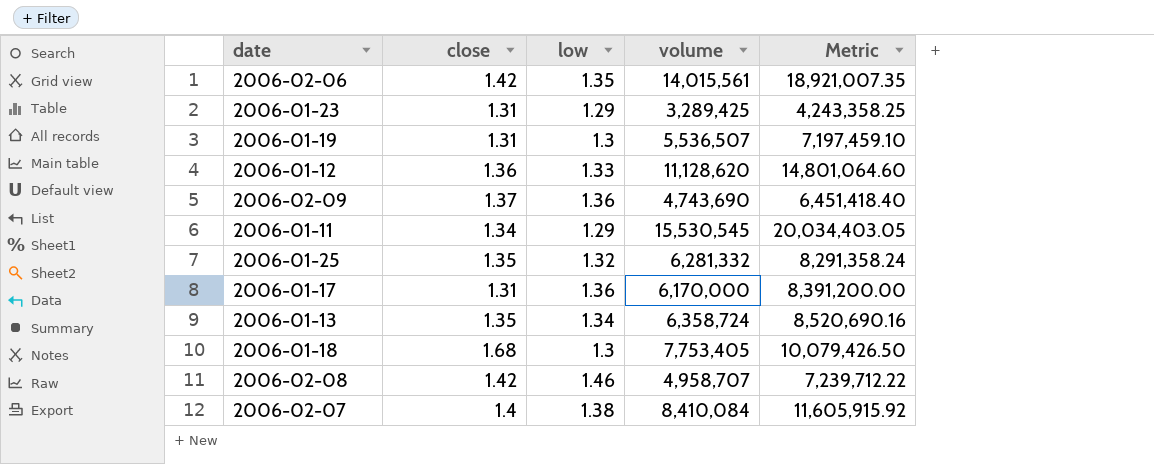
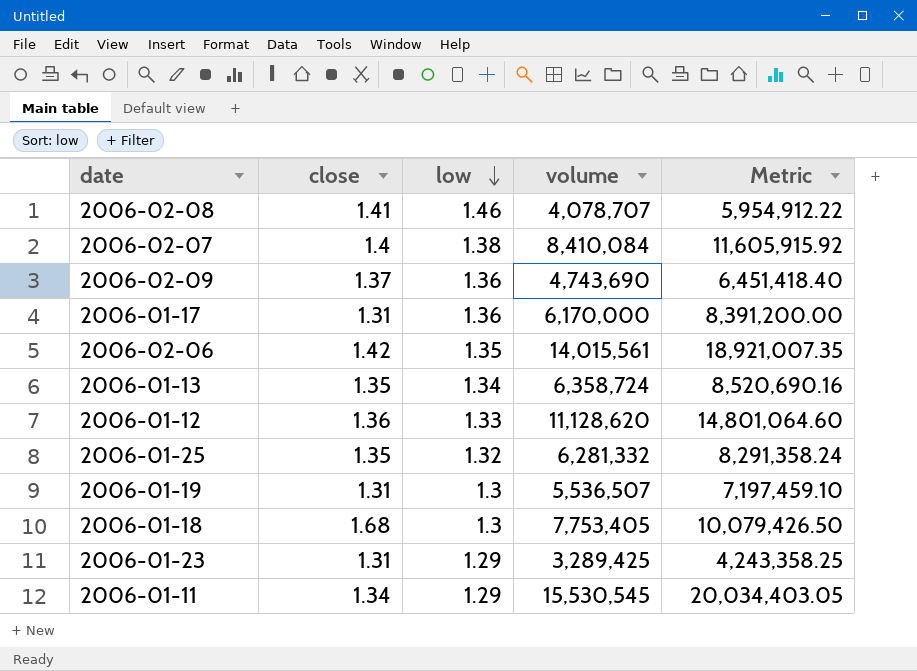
row order: none -> low descending
2006-02-08 | close: 1.42 -> 1.41
2006-02-08 | volume: 4,958,707 -> 4,078,707
2006-02-08 | Metric: 7,239,712.22 -> 5,954,912.22

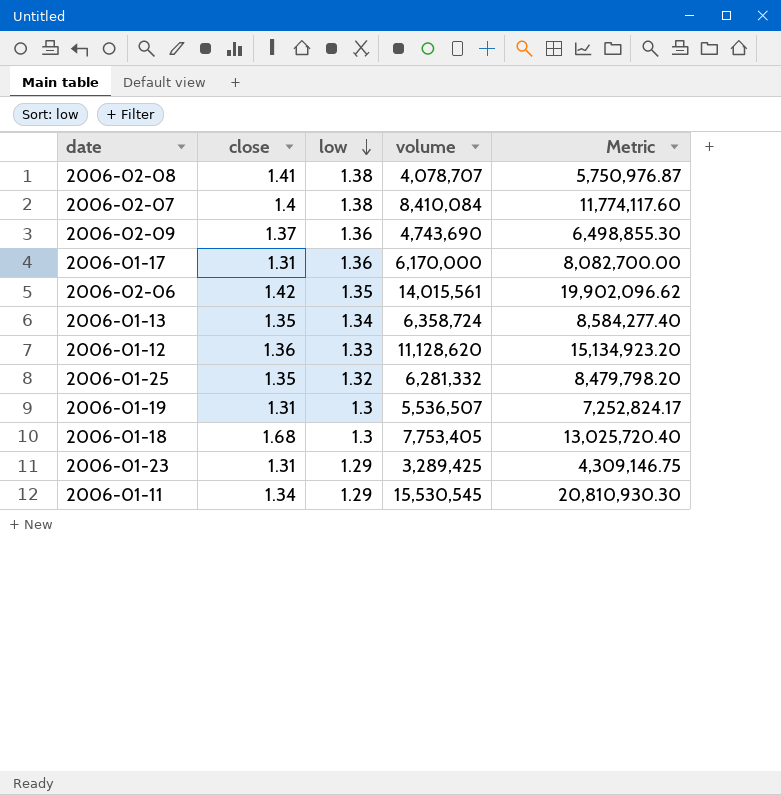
column Metric | formula: [low] * [volume] -> [close] * [volume]
2006-02-08 | low: 1.46 -> 1.38

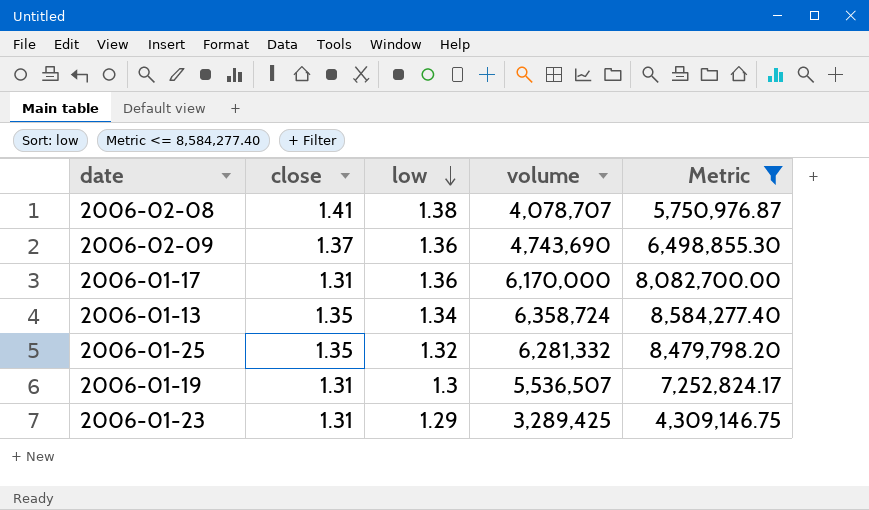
filter: none -> Metric <= 8,584,277.40

